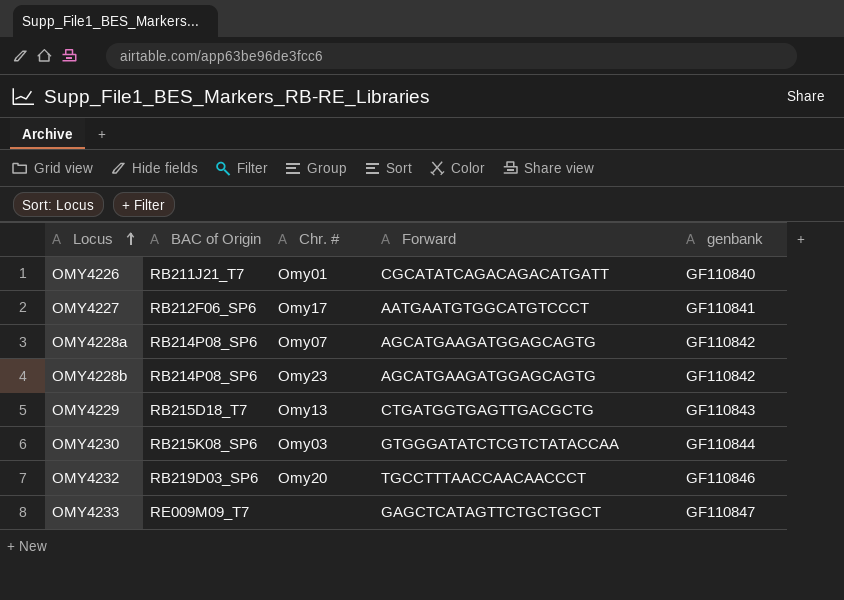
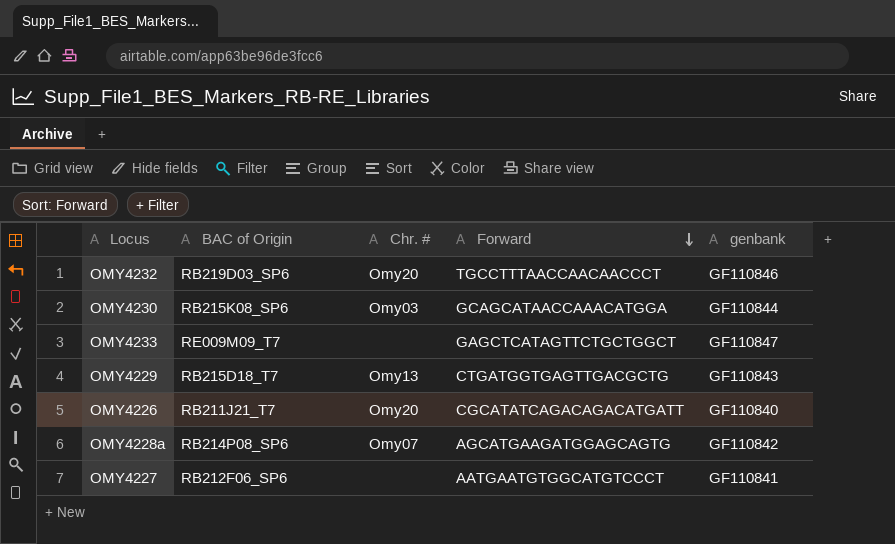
row order: Locus ascending -> Forward descending
row OMY4228b: RB214P08_SP6 | Omy23 | AGCATGAAGATGGAGCAGTG | GF110842 -> none
OMY4230 | Forward: GTGGGATATCTCGTCTATACCAA -> GCAGCATAACCAAACATGGA
OMY4226 | Chr. #: Omy01 -> Omy20
OMY4227 | Chr. #: Omy17 -> none

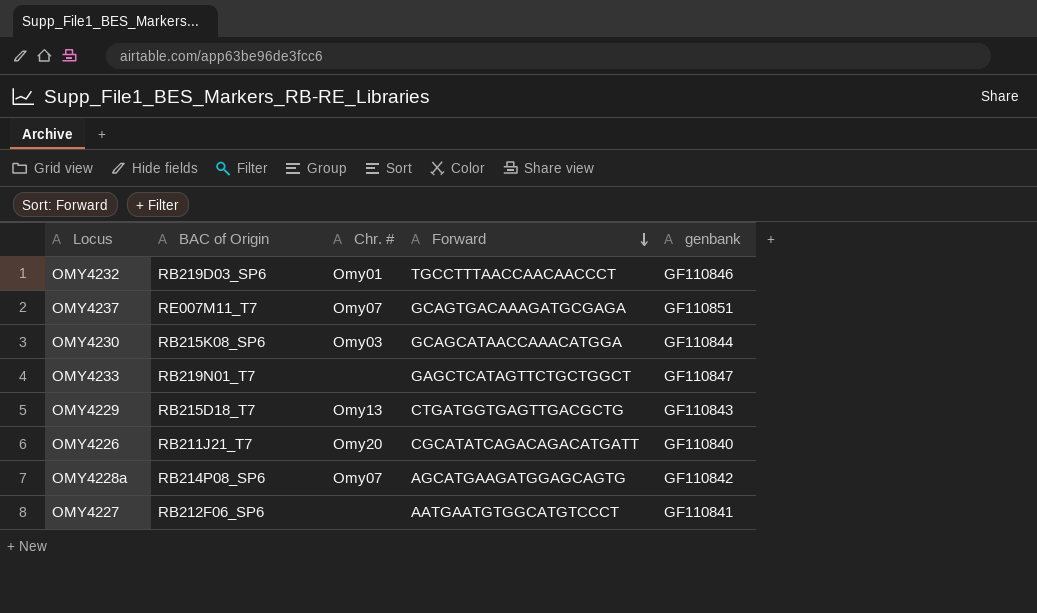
OMY4232 | Chr. #: Omy20 -> Omy01
row OMY4237: none -> RE007M11_T7 | Omy07 | GCAGTGACAAAGATGCGAGA | GF110851
OMY4233 | BAC of Origin: RE009M09_T7 -> RB219N01_T7

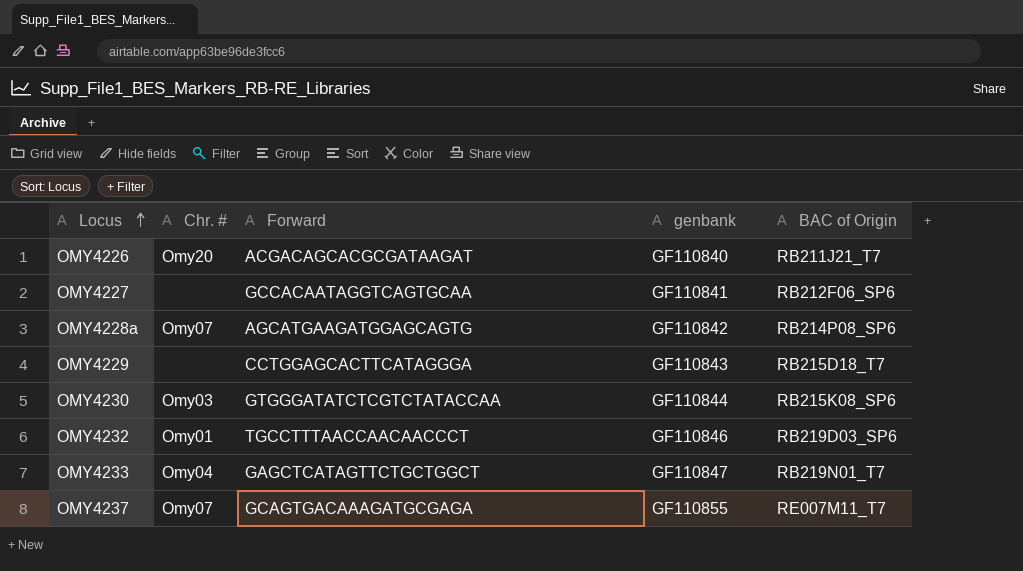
row order: Forward descending -> Locus ascending
column BAC of Origin | position: 2 -> 5
OMY4226 | Forward: CGCATATCAGACAGACATGATT -> ACGACAGCACGCGATAAGAT
OMY4227 | Forward: AATGAATGTGGCATGTCCCT -> GCCACAATAGGTCAGTGCAA
OMY4229 | Chr. #: Omy13 -> none
OMY4229 | Forward: CTGATGGTGAGTTGACGCTG -> CCTGGAGCACTTCATAGGGA
OMY4230 | Forward: GCAGCATAACCAAACATGGA -> GTGGGATATCTCGTCTATACCAA
OMY4233 | Chr. #: none -> Omy04
OMY4237 | genbank: GF110851 -> GF110855

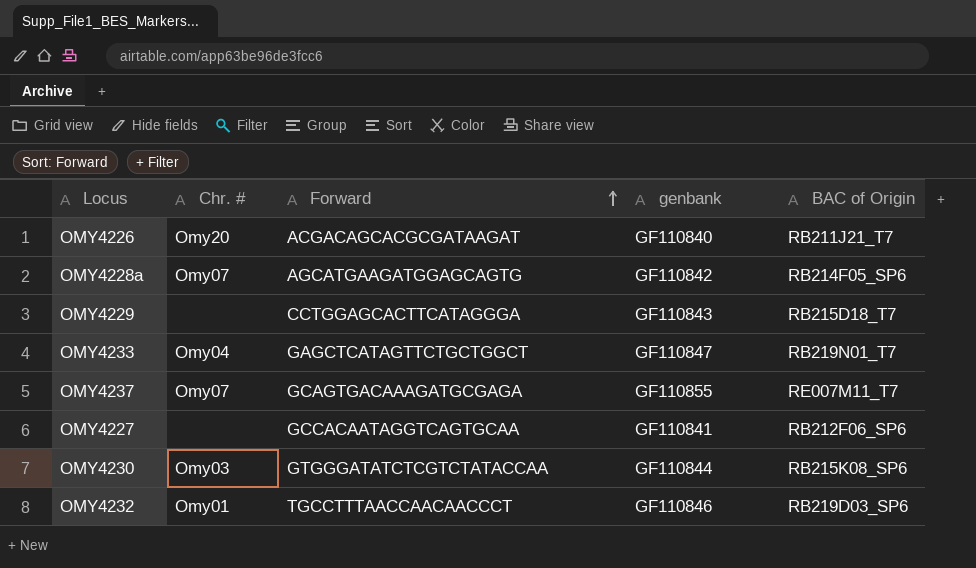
row order: Locus ascending -> Forward ascending
OMY4228a | BAC of Origin: RB214P08_SP6 -> RB214F05_SP6

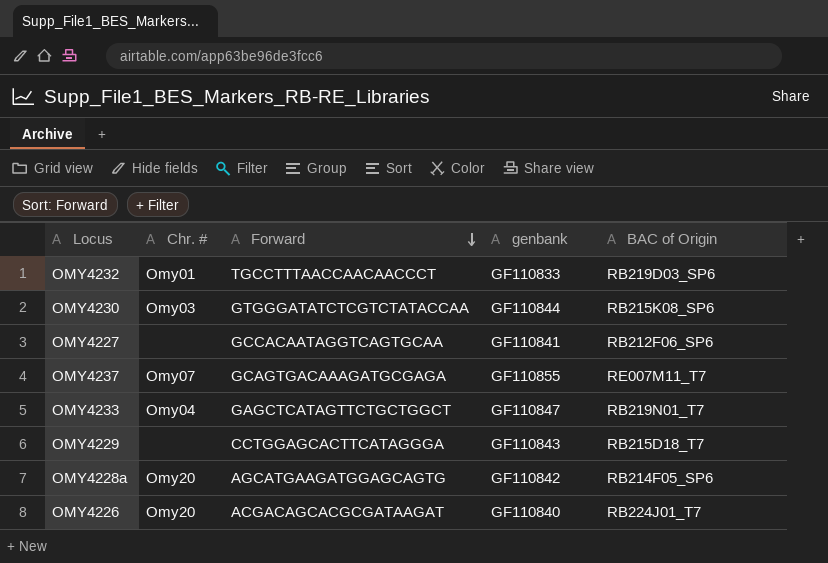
row order: Forward ascending -> Forward descending
OMY4232 | genbank: GF110846 -> GF110833
OMY4228a | Chr. #: Omy07 -> Omy20
OMY4226 | BAC of Origin: RB211J21_T7 -> RB224J01_T7

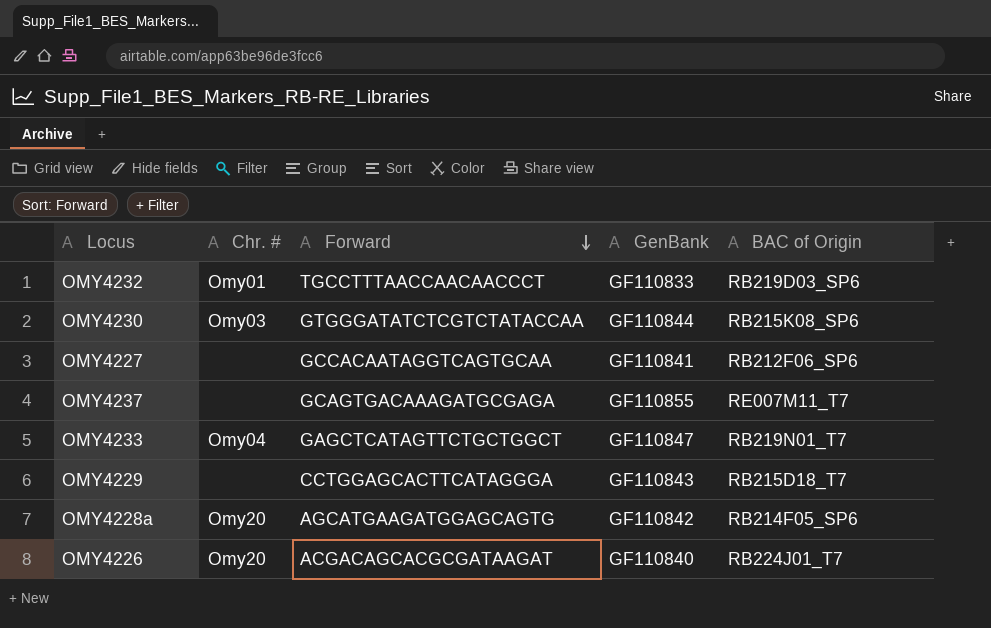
column name: genbank -> GenBank
OMY4237 | Chr. #: Omy07 -> none

